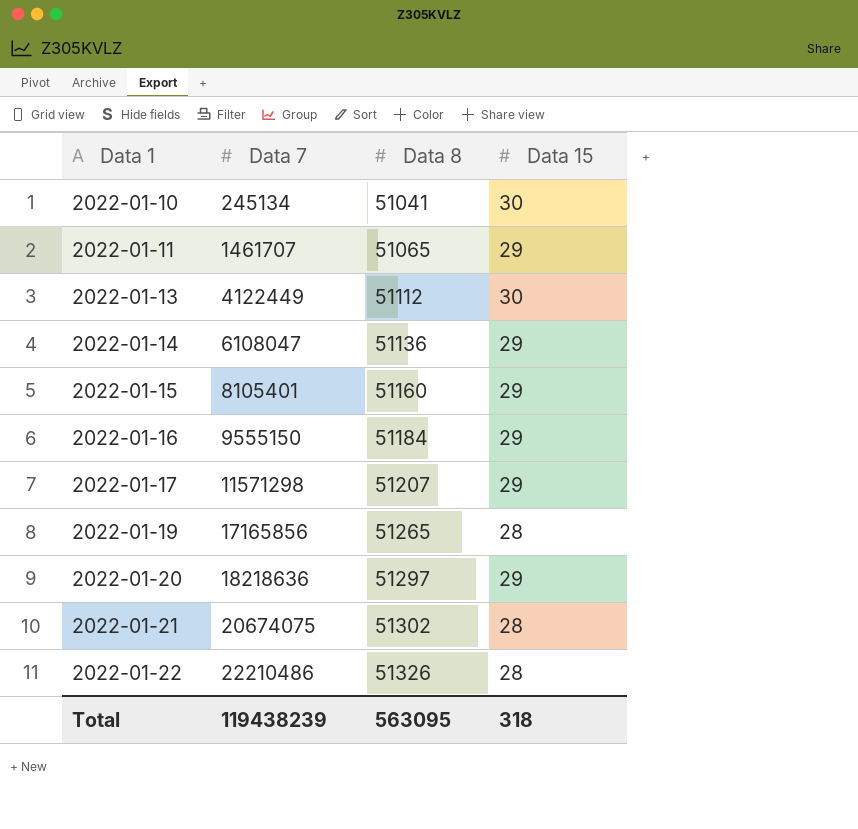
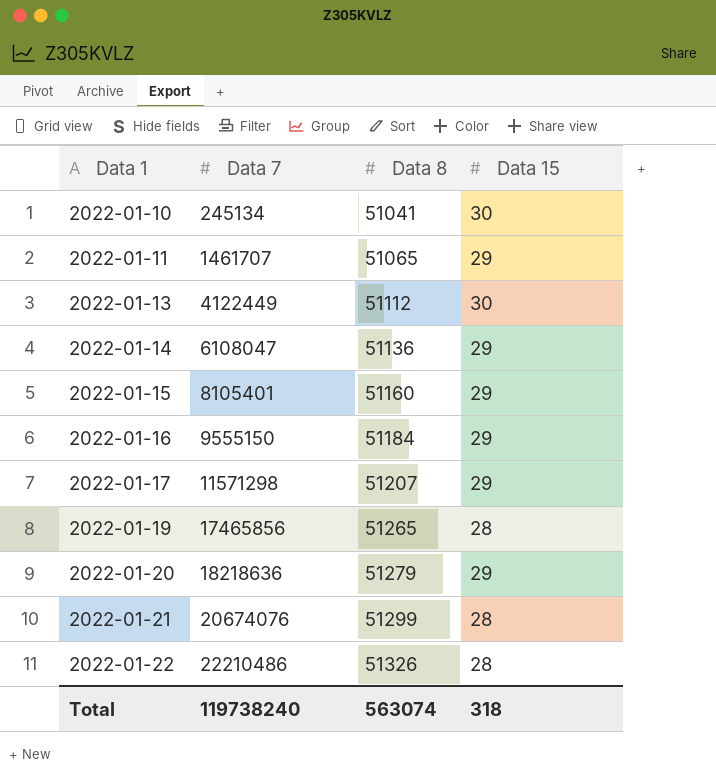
2022-01-19 | Data 7: 17165856 -> 17465856
2022-01-20 | Data 8: 51297 -> 51279
2022-01-21 | Data 7: 20674075 -> 20674076
2022-01-21 | Data 8: 51302 -> 51299
Total | Data 7: 119438239 -> 119738240
Total | Data 8: 563095 -> 563074

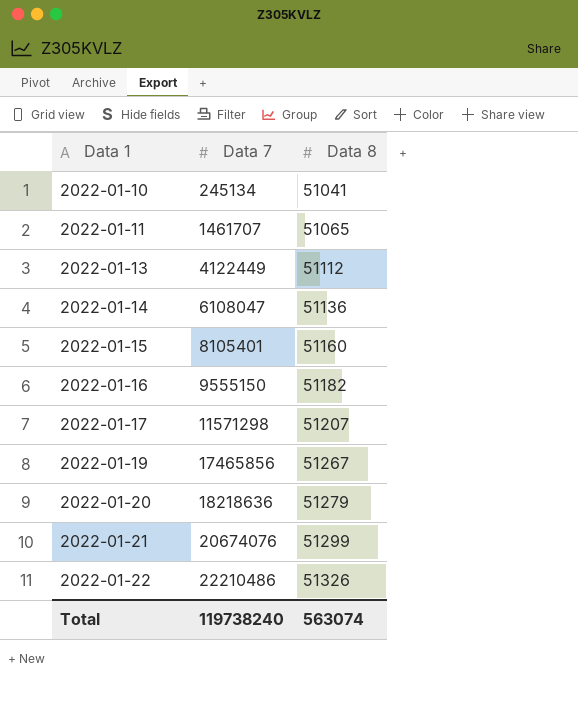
column Data 15 | position: 4 -> none
2022-01-16 | Data 8: 51184 -> 51182
2022-01-19 | Data 8: 51265 -> 51267

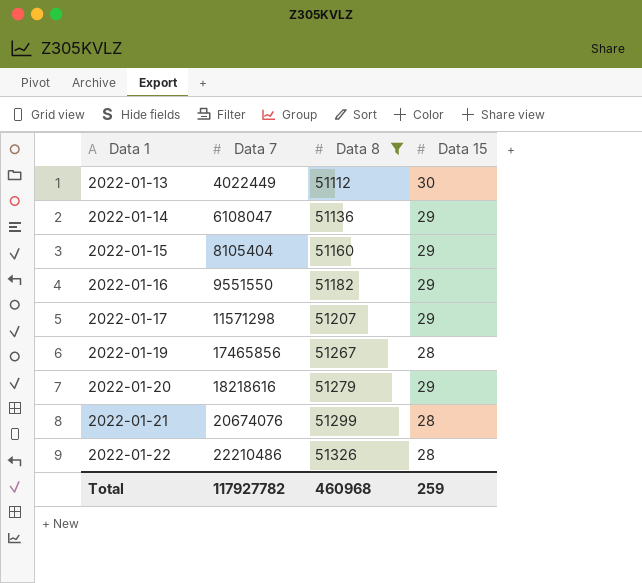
filter: none -> Data 8 >= 51112
column Data 15 | position: none -> 4
2022-01-13 | Data 7: 4122449 -> 4022449
2022-01-15 | Data 7: 8105401 -> 8105404
2022-01-16 | Data 7: 9555150 -> 9551550
2022-01-20 | Data 7: 18218636 -> 18218616
Total | Data 7: 119738240 -> 117927782
Total | Data 8: 563074 -> 460968

